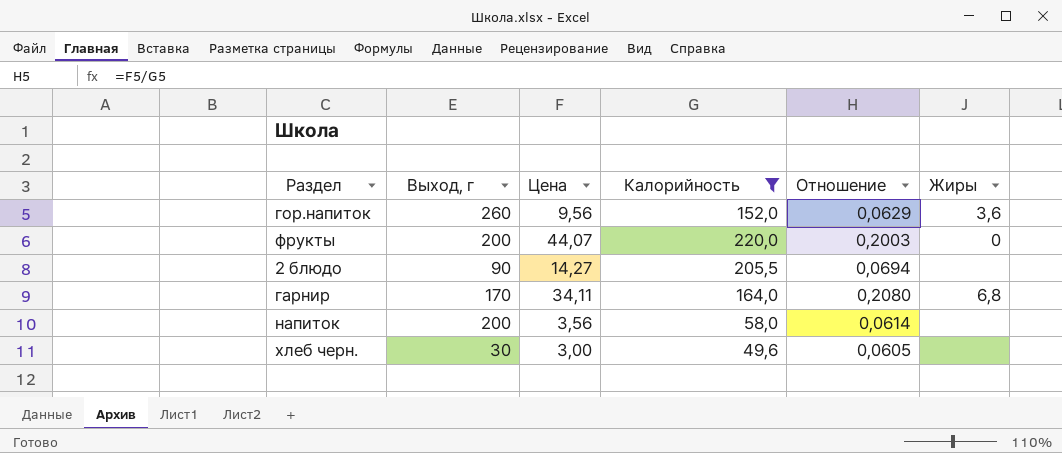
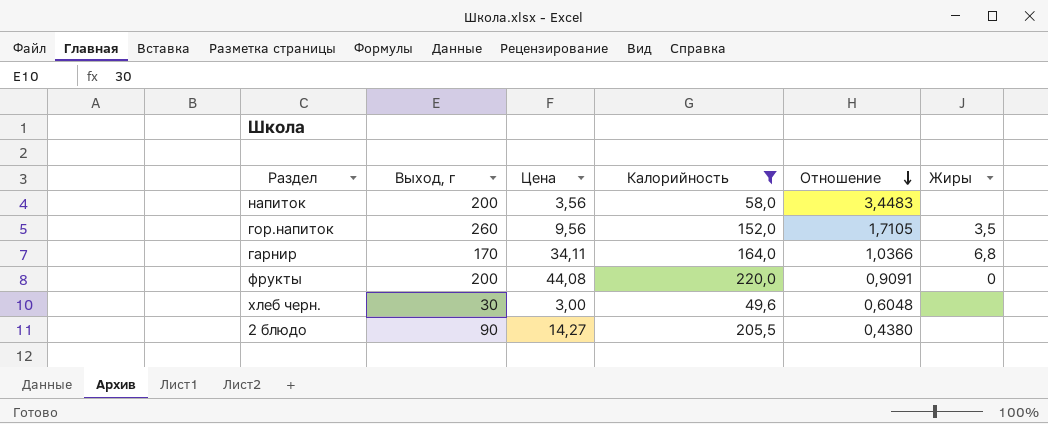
row order: none -> Отношение descending
column Отношение | formula: [Цена] / [Калорийность] -> [Выход, г] / [Калорийность]
гор.напиток | Жиры: 3,6 -> 3,5
фрукты | Цена: 44,07 -> 44,08

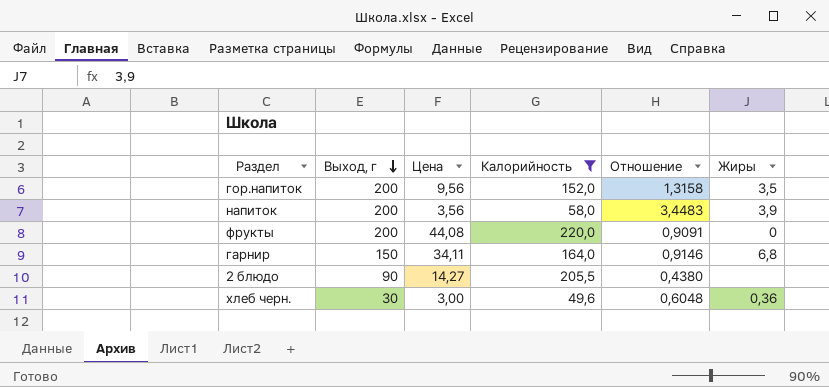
row order: Отношение descending -> Выход, г descending
гор.напиток | Выход, г: 260 -> 200
гор.напиток | Отношение: 1,7105 -> 1,3158
напиток | Жиры: none -> 3,9
гарнир | Выход, г: 170 -> 150
гарнир | Отношение: 1,0366 -> 0,9146
хлеб черн. | Жиры: none -> 0,36

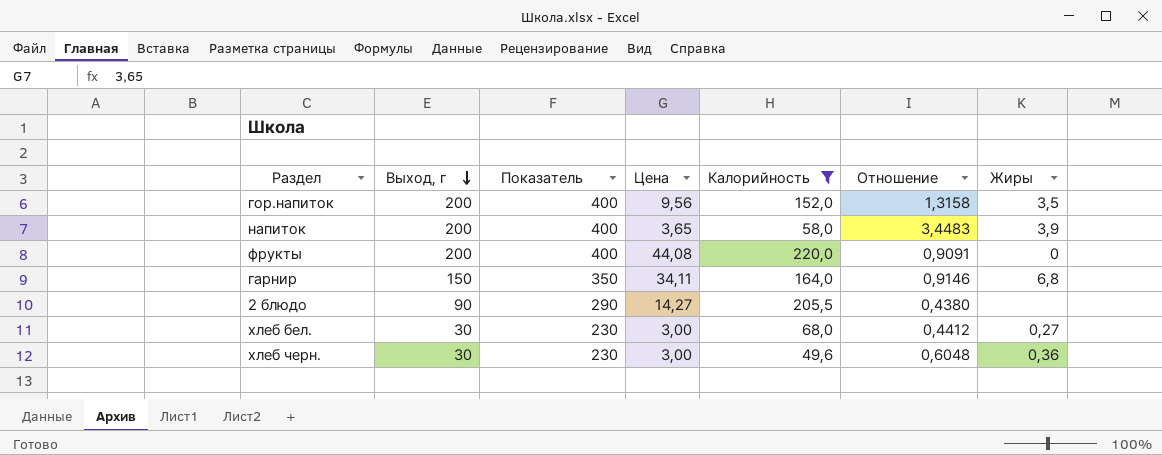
column Показатель | formula: none -> [Выход, г] + 200
напиток | Цена: 3,56 -> 3,65
row хлеб бел.: none -> 30 | 230 | 3,00 | 68,0 | 0,4412 | 0,27

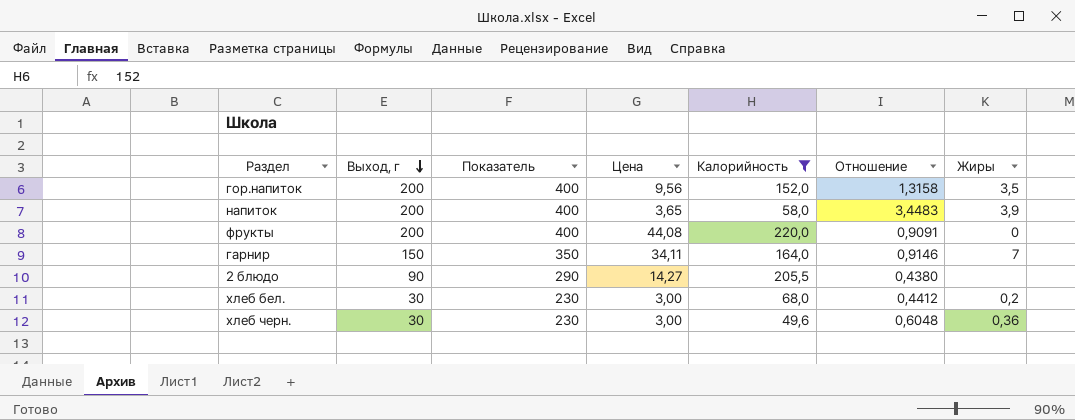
гарнир | Жиры: 6,8 -> 7
хлеб бел. | Жиры: 0,27 -> 0,2

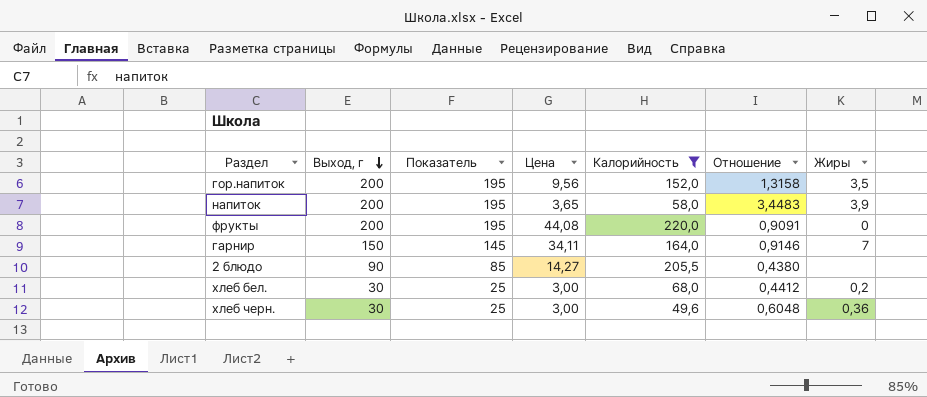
column Показатель | formula: [Выход, г] + 200 -> [Выход, г] - 5

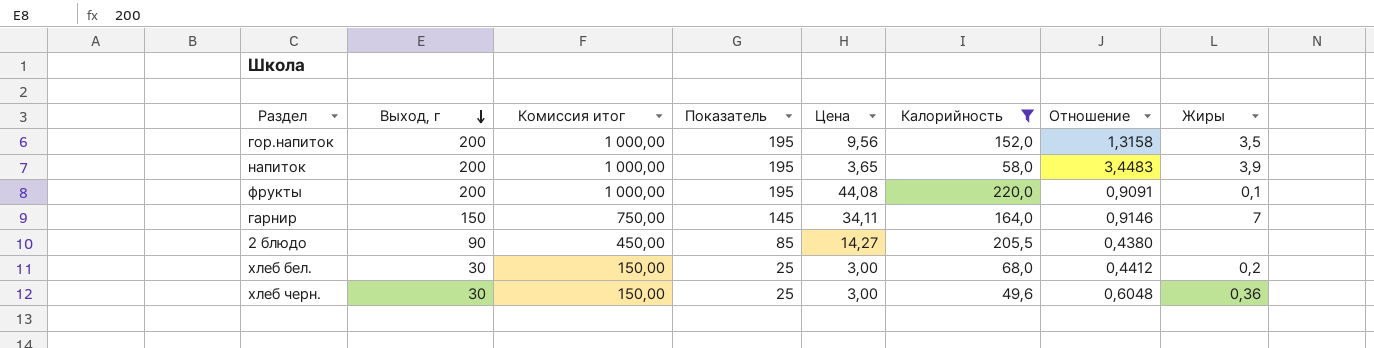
column Комиссия итог | formula: none -> [Выход, г] * 5
фрукты | Жиры: 0 -> 0,1

